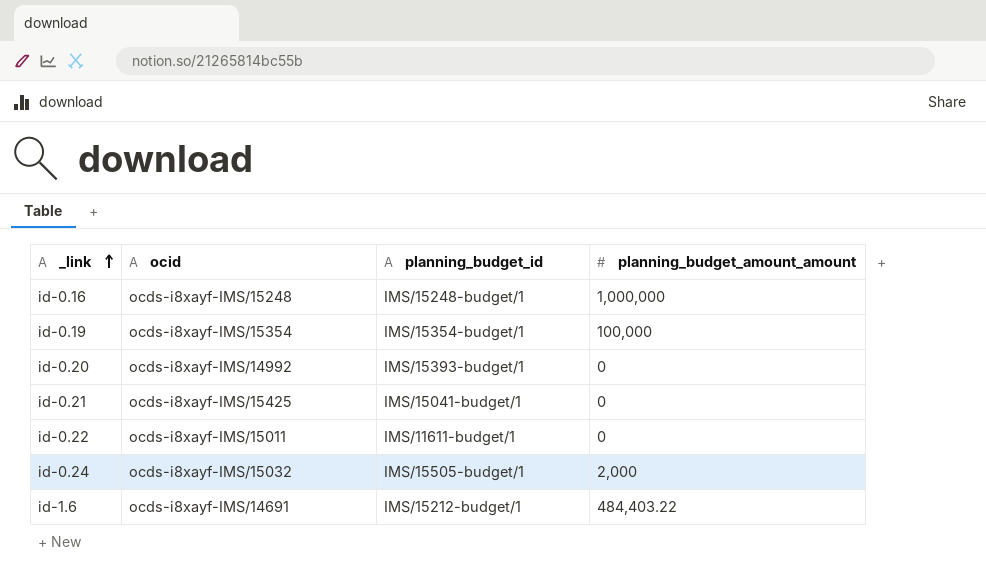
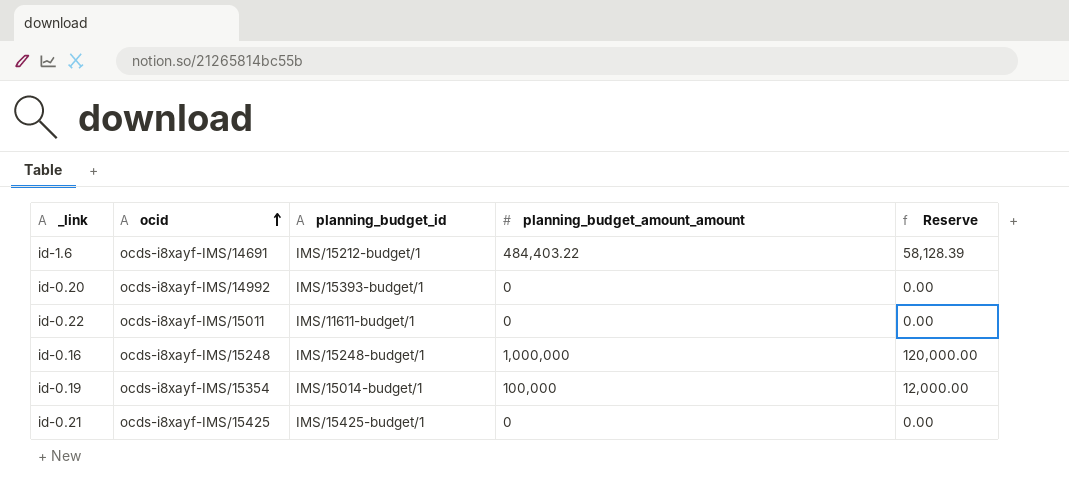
row order: _link ascending -> ocid ascending
column Reserve | formula: none -> [planning_budget_amount_amount] * 0.12
row id-0.24: ocds-i8xayf-IMS/15032 | IMS/15505-budget/1 | 2,000 -> none
id-0.19 | planning_budget_id: IMS/15354-budget/1 -> IMS/15014-budget/1
id-0.21 | planning_budget_id: IMS/15041-budget/1 -> IMS/15425-budget/1

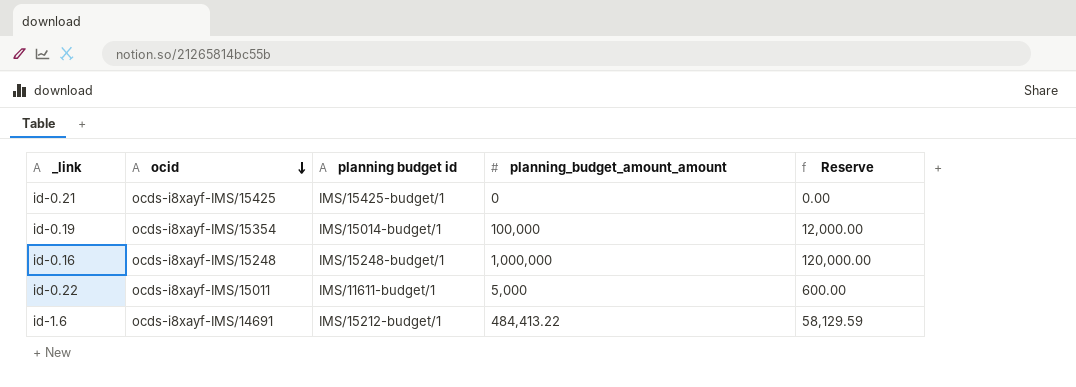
row order: ocid ascending -> ocid descending
column name: planning_budget_id -> planning budget id
row id-0.20: ocds-i8xayf-IMS/14992 | IMS/15393-budget/1 | 0 | 0.00 -> none
id-0.22 | planning_budget_amount_amount: 0 -> 5,000
id-0.22 | Reserve: 0.00 -> 600.00
id-1.6 | planning_budget_amount_amount: 484,403.22 -> 484,413.22
id-1.6 | Reserve: 58,128.39 -> 58,129.59

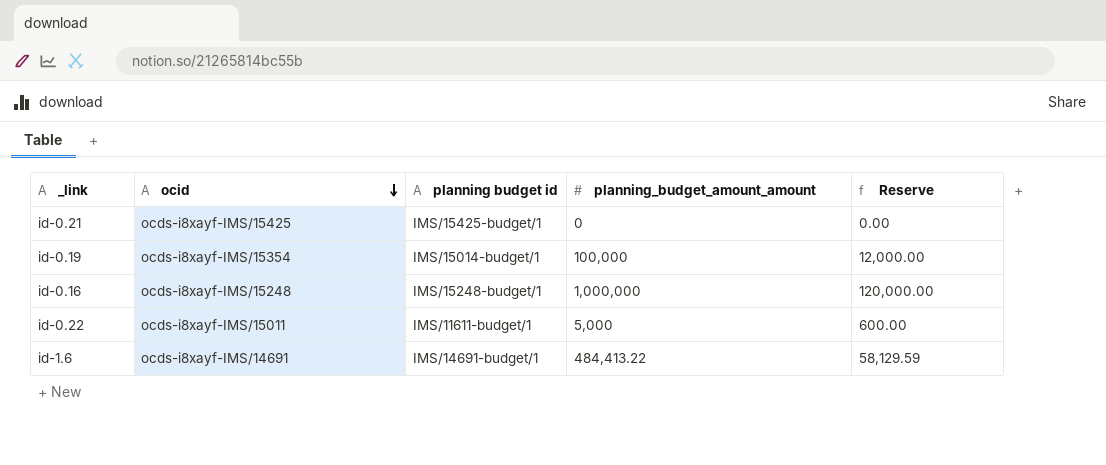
id-1.6 | planning budget id: IMS/15212-budget/1 -> IMS/14691-budget/1

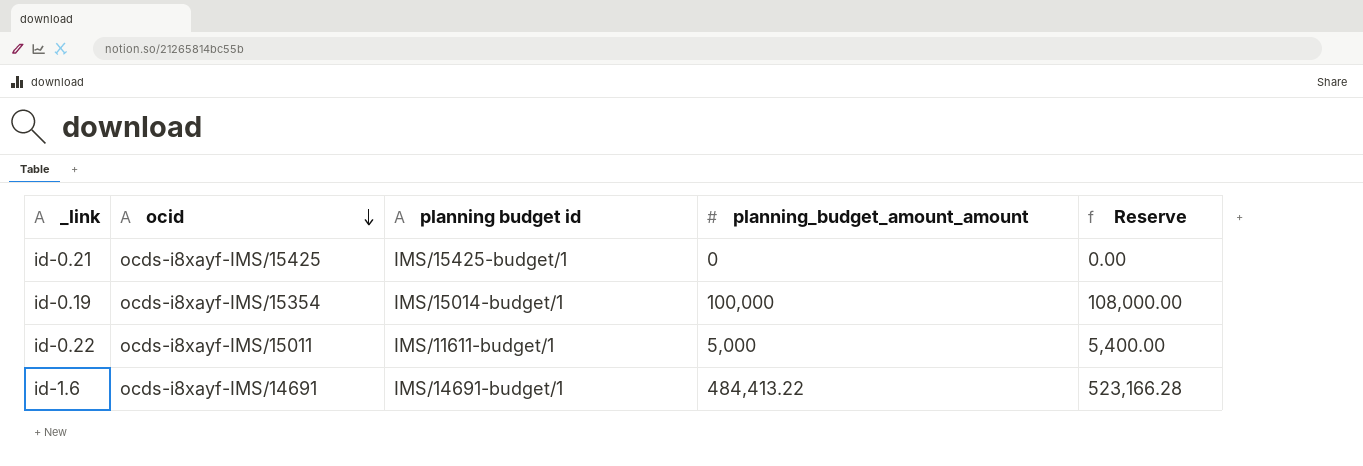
column Reserve | formula: [planning_budget_amount_amount] * 0.12 -> [planning_budget_amount_amount] * 1.08
row id-0.16: ocds-i8xayf-IMS/15248 | IMS/15248-budget/1 | 1,000,000 | 120,000.00 -> none

